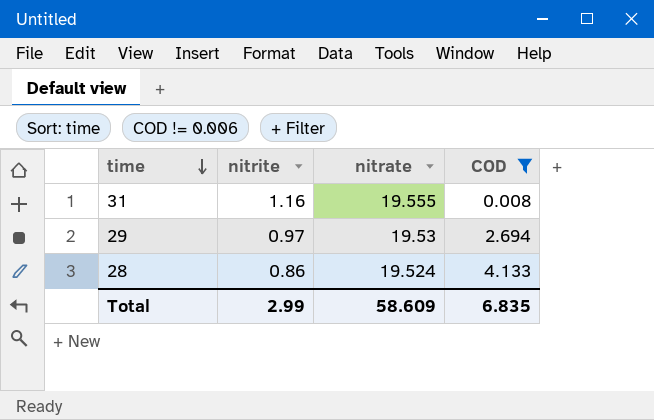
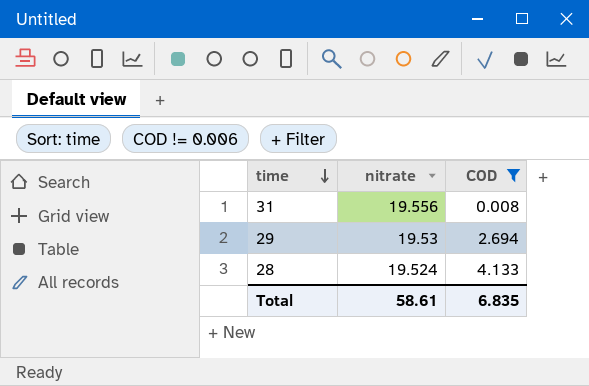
column nitrite | position: 2 -> none
31 | nitrate: 19.555 -> 19.556
Total | nitrate: 58.609 -> 58.61

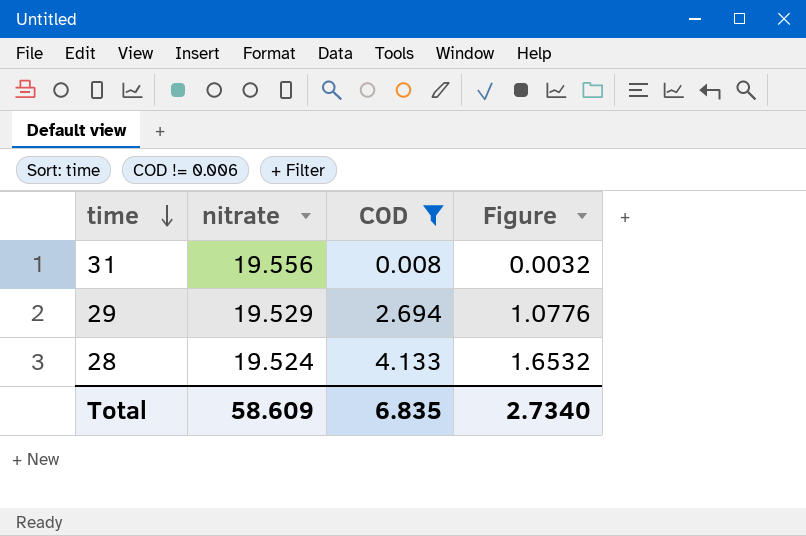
column Figure | formula: none -> [COD] * 0.4
29 | nitrate: 19.53 -> 19.529
Total | nitrate: 58.61 -> 58.609

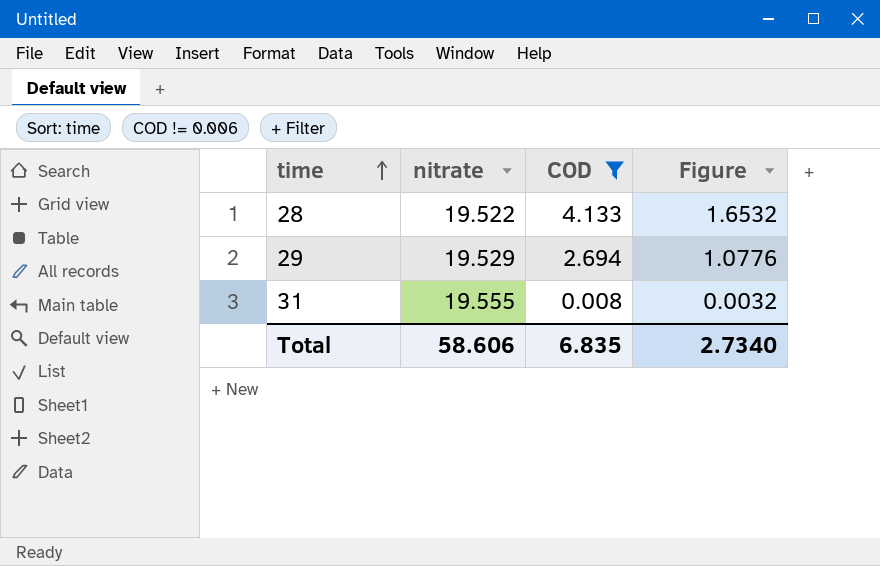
row order: time descending -> time ascending
28 | nitrate: 19.524 -> 19.522
31 | nitrate: 19.556 -> 19.555
Total | nitrate: 58.609 -> 58.606

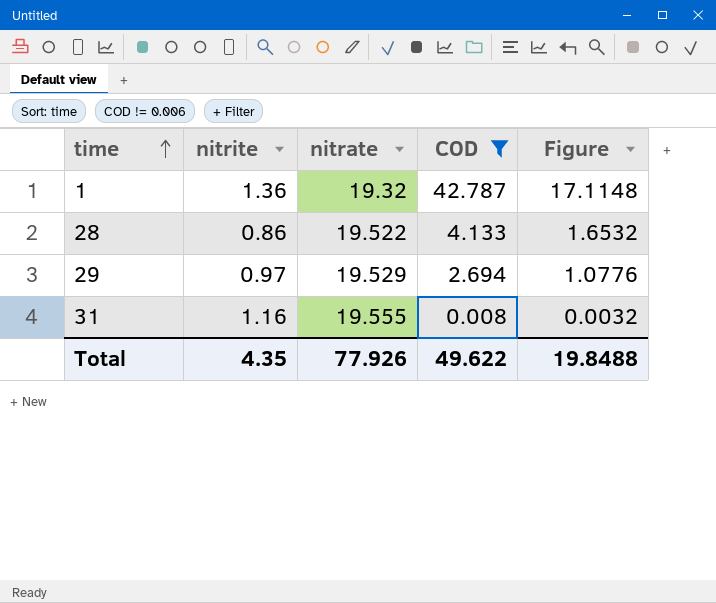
column nitrite | position: none -> 2
row 1: none -> 1.36 | 19.32 | 42.787 | 17.1148
Total | nitrate: 58.606 -> 77.926
Total | COD: 6.835 -> 49.622
Total | Figure: 2.7340 -> 19.8488

